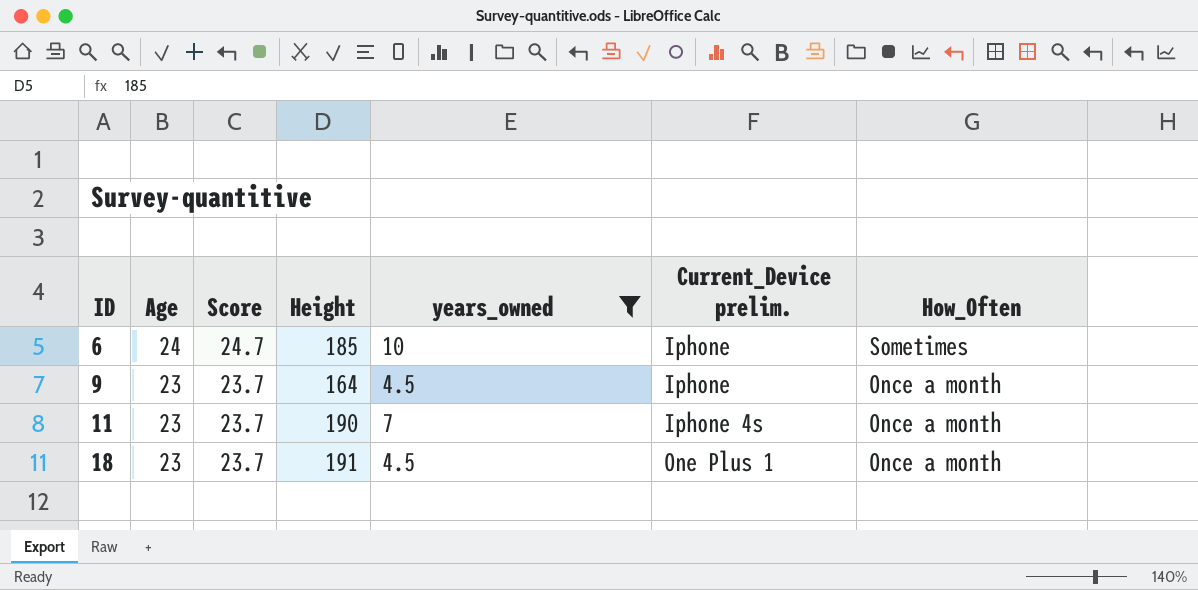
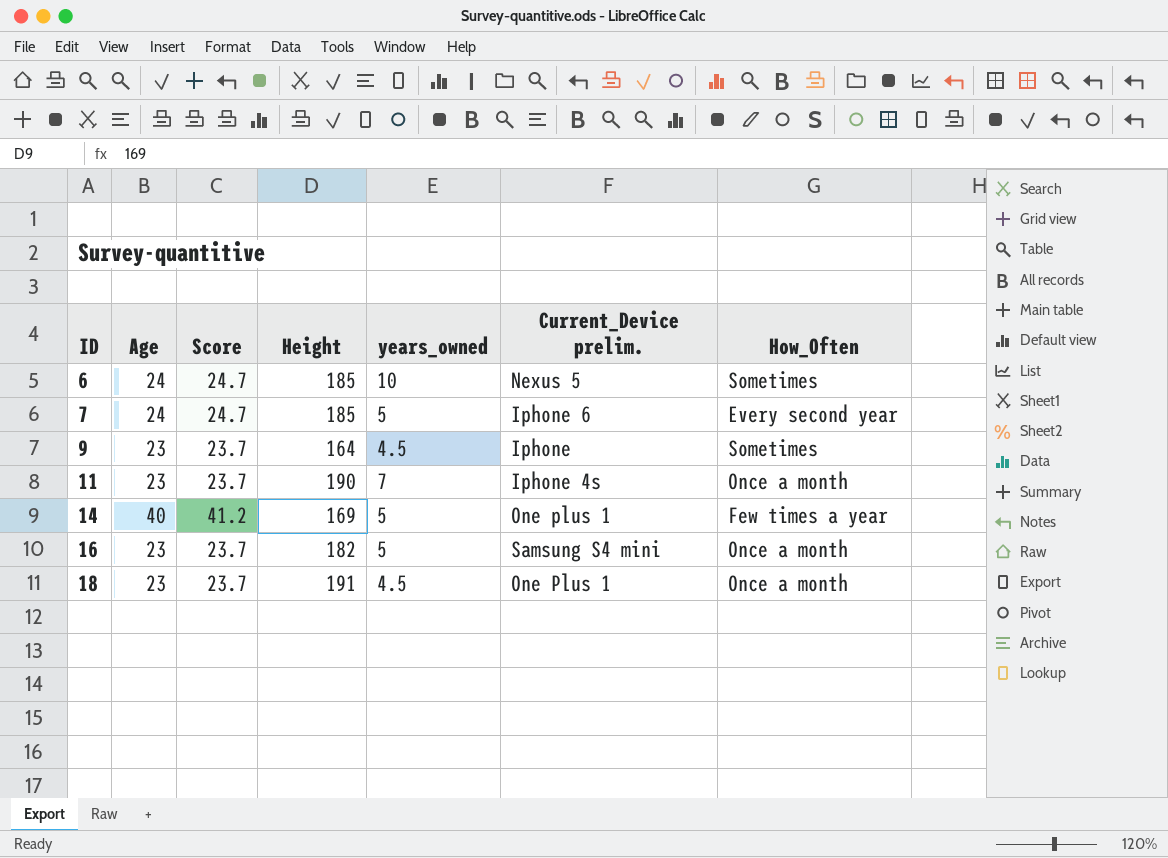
filter: years_owned != 5 -> none
6 | Current_Device prelim.: Iphone -> Nexus 5
9 | How_Often: Once a month -> Sometimes

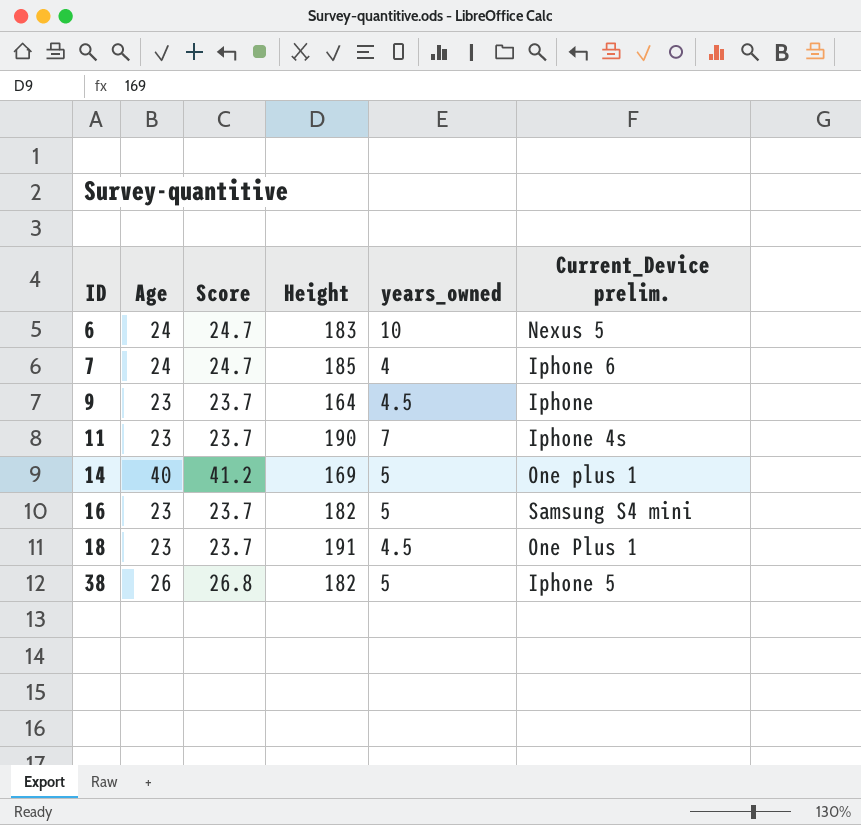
column How_Often | position: 7 -> none
6 | Height: 185 -> 183
7 | years_owned: 5 -> 4
row 38: none -> 26 | 26.8 | 182 | 5 | Iphone 5

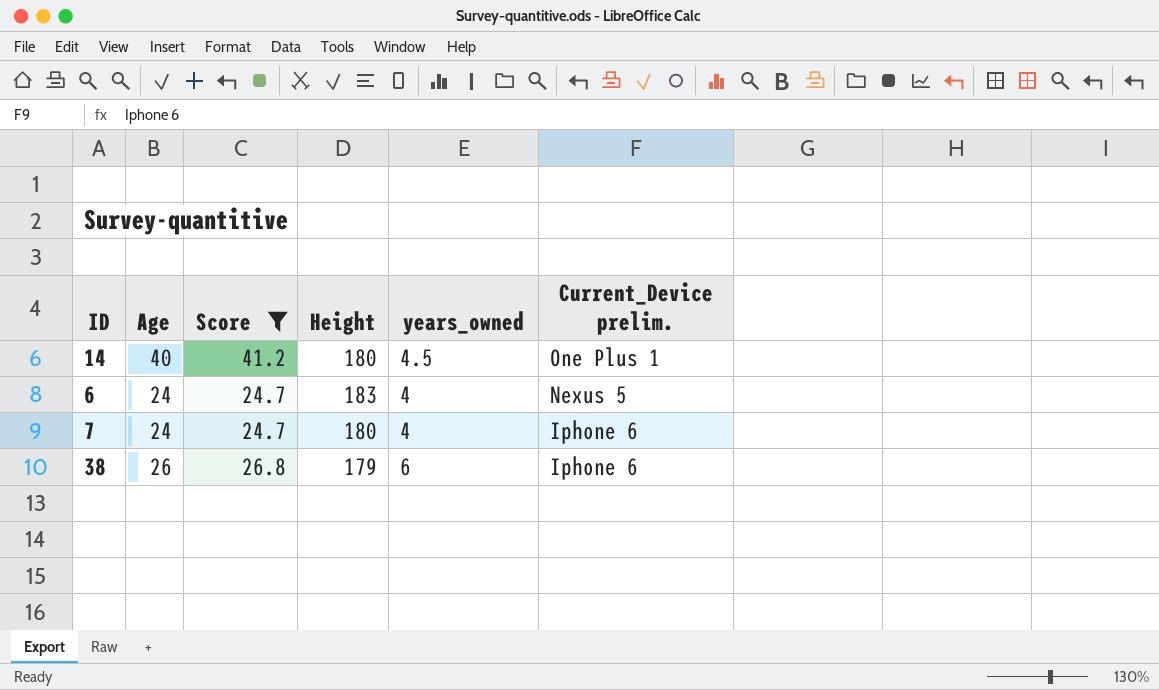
filter: none -> Score != 23.7
row order: ID ascending -> Current_Device prelim. descending
14 | Height: 169 -> 180
14 | years_owned: 5 -> 4.5
14 | Current_Device prelim.: One plus 1 -> One Plus 1
6 | years_owned: 10 -> 4
7 | Height: 185 -> 180
38 | Height: 182 -> 179
38 | years_owned: 5 -> 6
38 | Current_Device prelim.: Iphone 5 -> Iphone 6

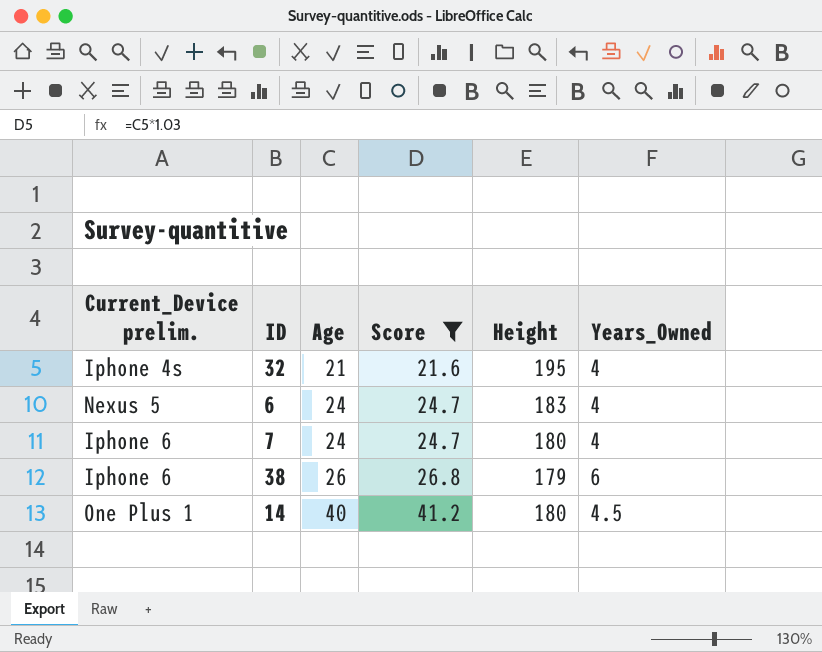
row order: Current_Device prelim. descending -> Age ascending
column Current_Device prelim. | position: 6 -> 1
column name: years_owned -> Years_Owned
row 32: none -> Iphone 4s | 21 | 21.6 | 195 | 4

